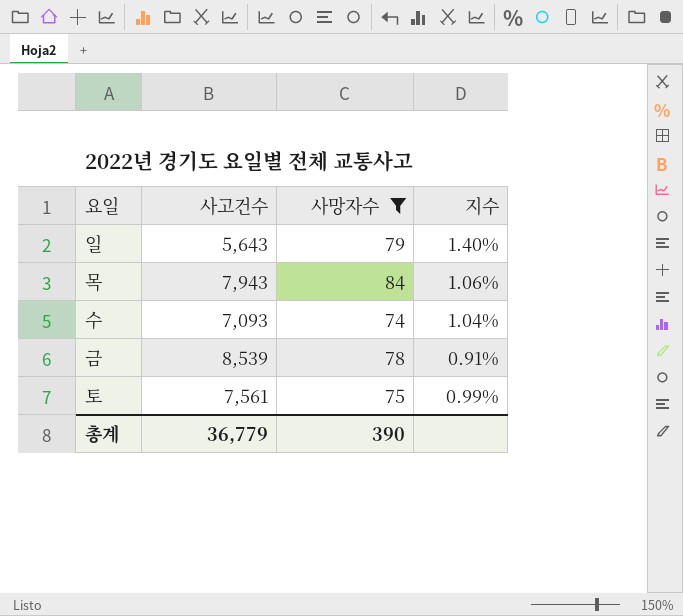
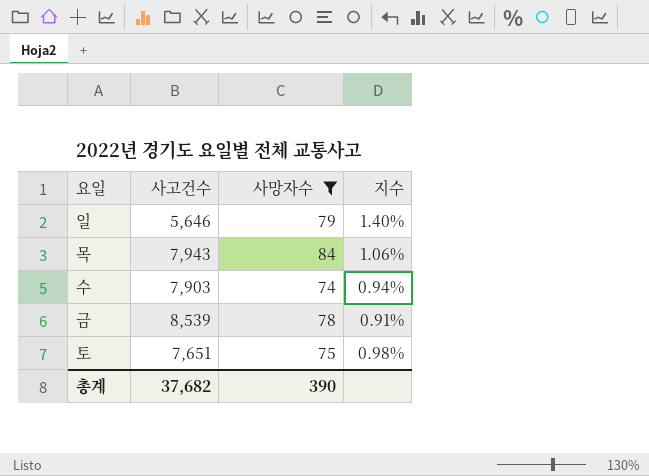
일 | 사고건수: 5,643 -> 5,646
수 | 사고건수: 7,093 -> 7,903
수 | 지수: 1.04% -> 0.94%
토 | 사고건수: 7,561 -> 7,651
토 | 지수: 0.99% -> 0.98%
총계 | 사고건수: 36,779 -> 37,682

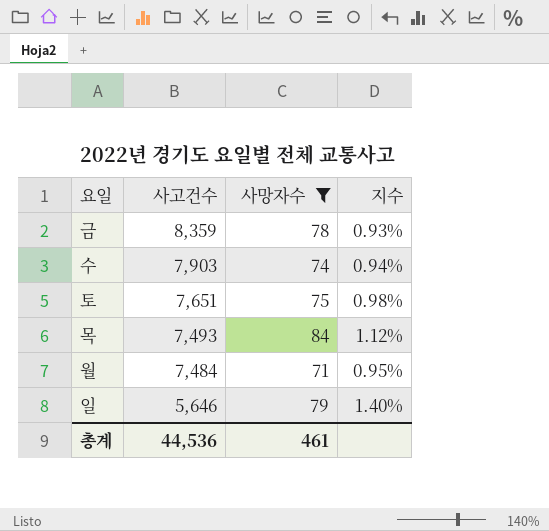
row order: none -> 사고건수 descending
금 | 사고건수: 8,539 -> 8,359
금 | 지수: 0.91% -> 0.93%
목 | 사고건수: 7,943 -> 7,493
목 | 지수: 1.06% -> 1.12%
row 월: none -> 7,484 | 71 | 0.95%
총계 | 사고건수: 37,682 -> 44,536
총계 | 사망자수: 390 -> 461

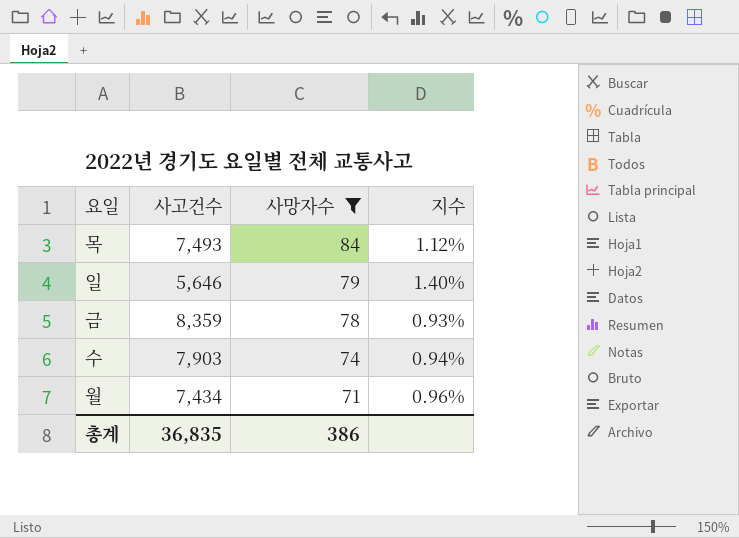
row order: 사고건수 descending -> 사망자수 descending
row 토: 7,651 | 75 | 0.98% -> none
월 | 사고건수: 7,484 -> 7,434
월 | 지수: 0.95% -> 0.96%
총계 | 사고건수: 44,536 -> 36,835
총계 | 사망자수: 461 -> 386

